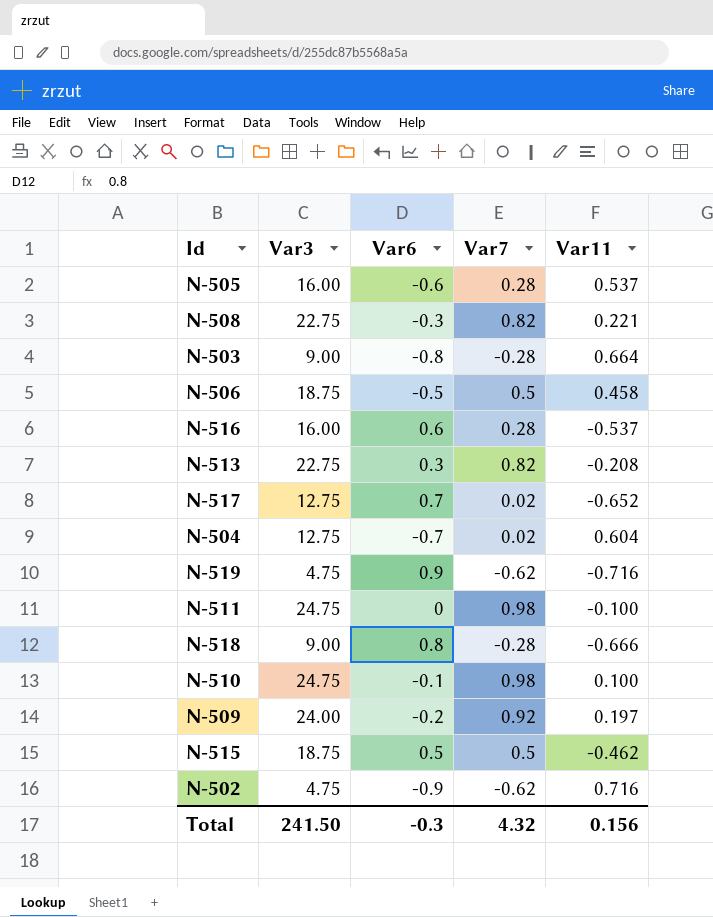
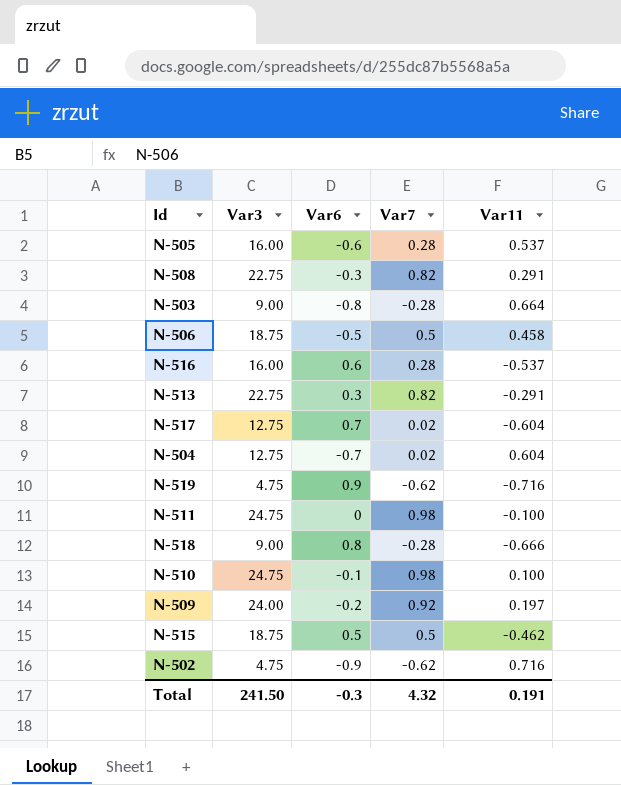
N-508 | Var11: 0.221 -> 0.291
N-513 | Var11: -0.208 -> -0.291
N-517 | Var11: -0.652 -> -0.604
Total | Var11: 0.156 -> 0.191

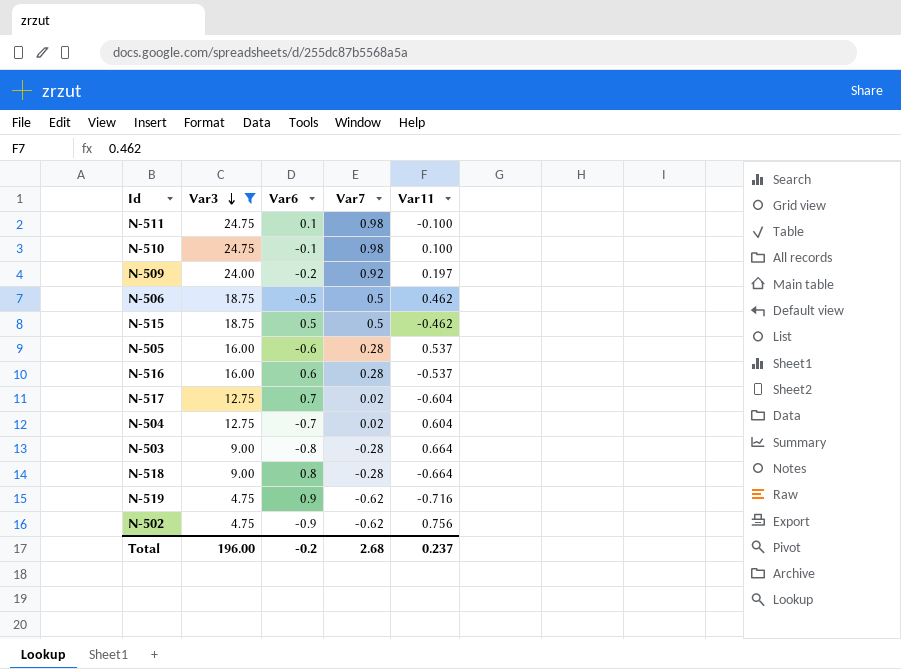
filter: none -> Var3 != 22.75
row order: none -> Var3 descending
N-511 | Var6: 0 -> 0.1
N-506 | Var11: 0.458 -> 0.462
N-518 | Var11: -0.666 -> -0.664
N-502 | Var11: 0.716 -> 0.756
Total | Var3: 241.50 -> 196.00
Total | Var6: -0.3 -> -0.2
Total | Var7: 4.32 -> 2.68
Total | Var11: 0.191 -> 0.237

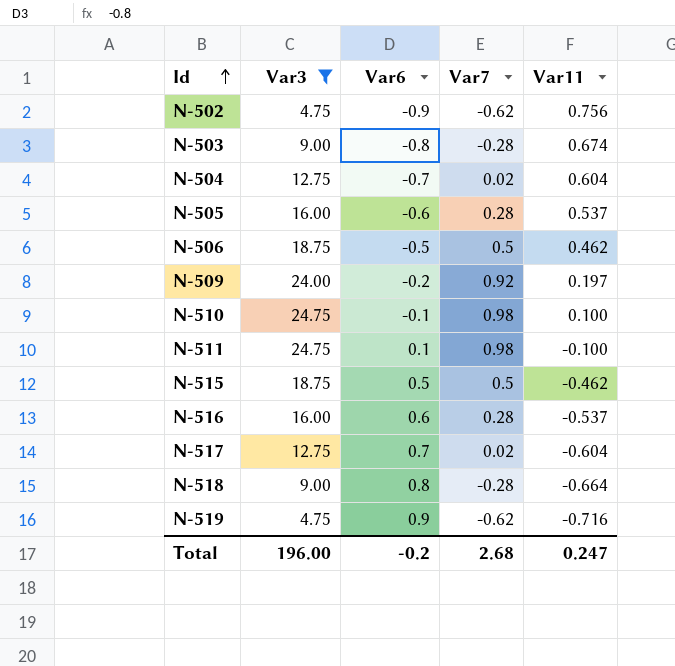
row order: Var3 descending -> Id ascending
N-503 | Var11: 0.664 -> 0.674
Total | Var11: 0.237 -> 0.247

